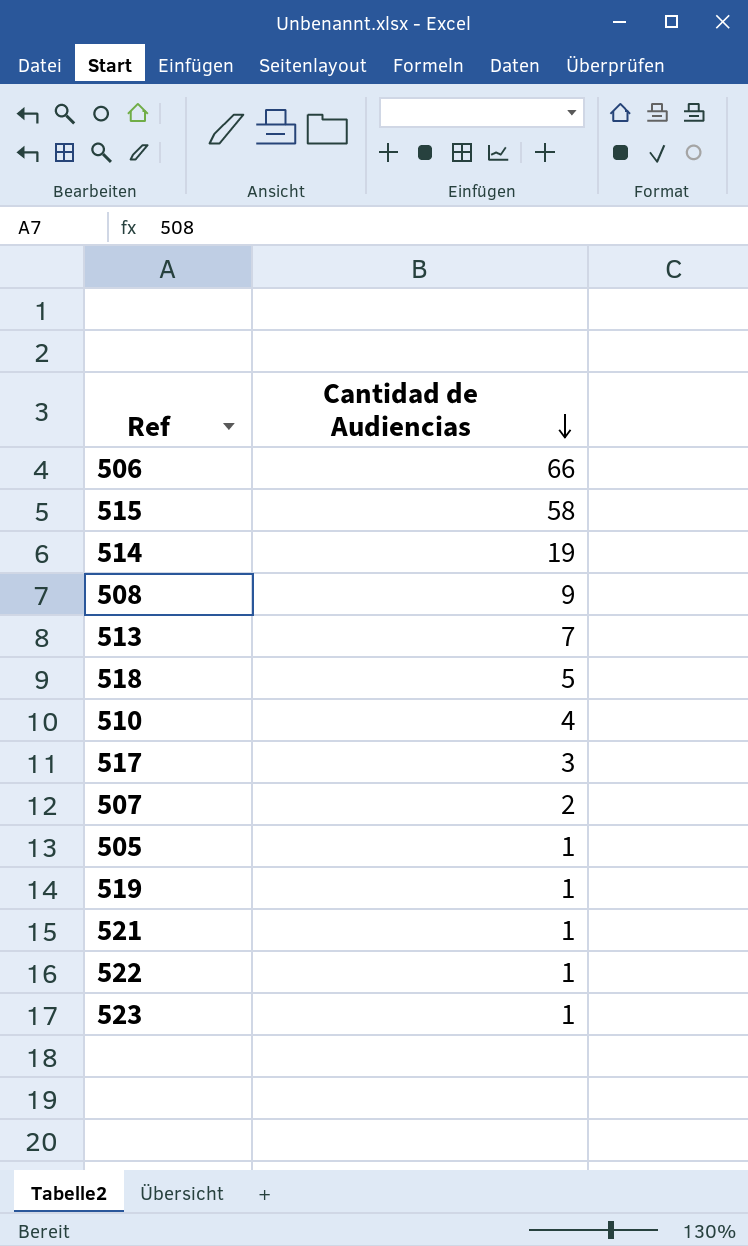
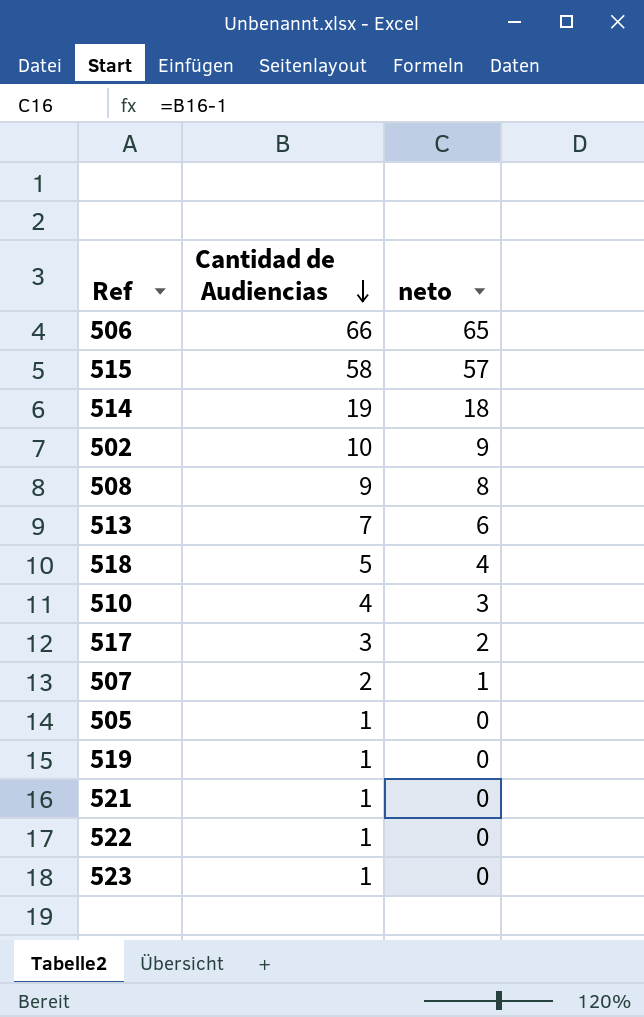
column neto | formula: none -> [Cantidad de Audiencias] - 1
row 502: none -> 10 | 9

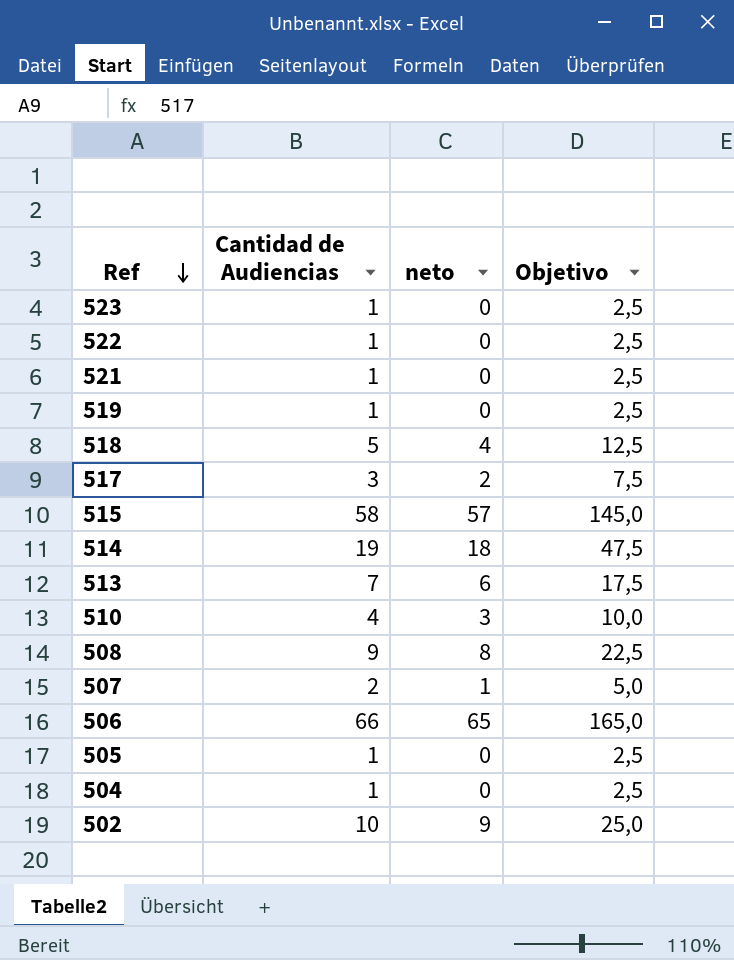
row order: Cantidad de Audiencias descending -> Ref descending
column Objetivo | formula: none -> [Cantidad de Audiencias] * 2,5
row 504: none -> 1 | 0 | 2,5

